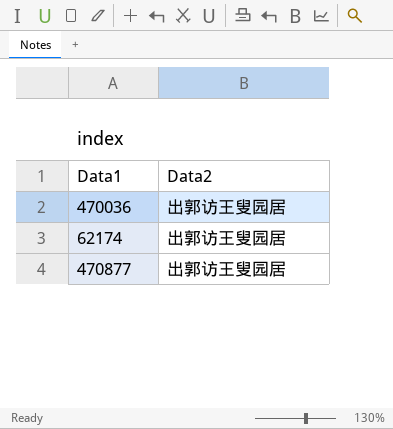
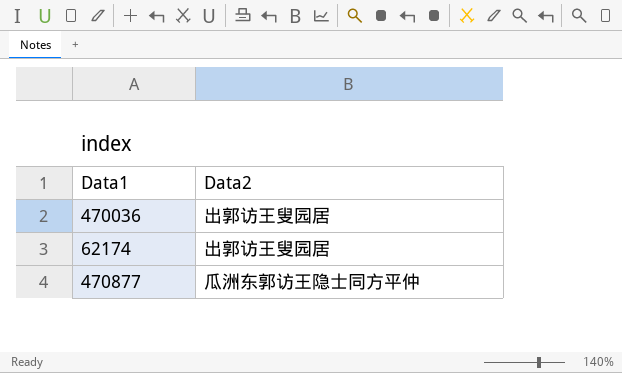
470877 | Data2: 出郭访王叟园居 -> 瓜洲东郭访王隐士同方平仲

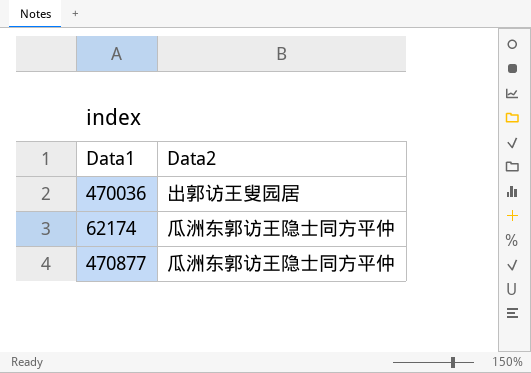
62174 | Data2: 出郭访王叟园居 -> 瓜洲东郭访王隐士同方平仲

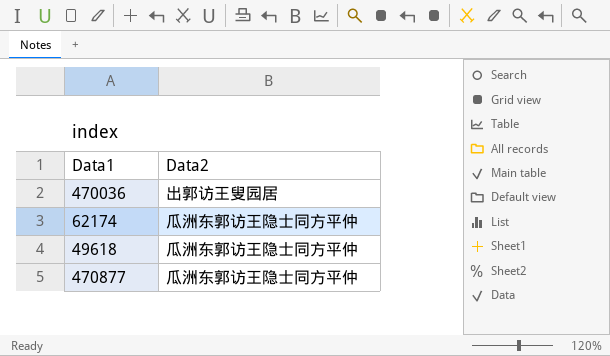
row 49618: none -> 瓜洲东郭访王隐士同方平仲

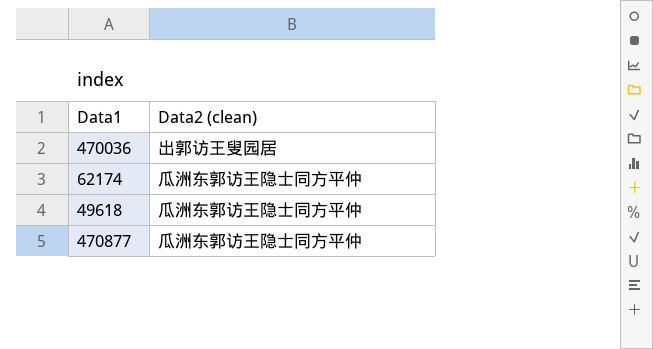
column name: Data2 -> Data2 (clean)

